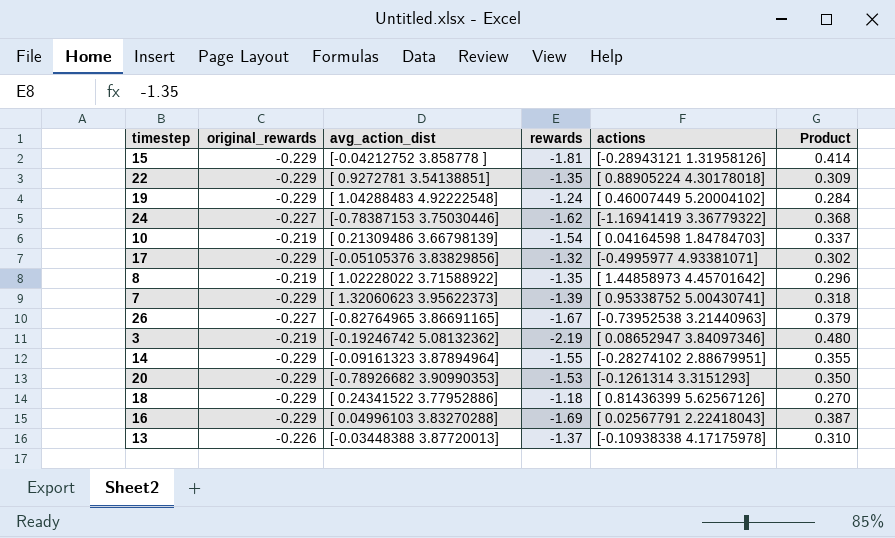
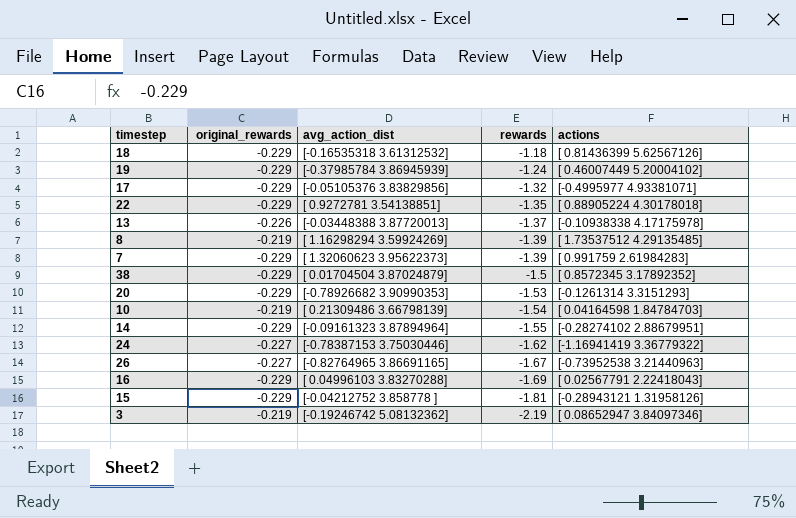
row order: none -> rewards descending
column Product | formula: [original_rewards] * [rewards] -> none
18 | avg_action_dist: [ 0.24341522 3.77952886] -> [-0.16535318 3.61312532]
19 | avg_action_dist: [ 1.04288483 4.92222548] -> [-0.37985784 3.86945939]
8 | avg_action_dist: [ 1.02228022 3.71588922] -> [ 1.16298294 3.59924269]
8 | rewards: -1.35 -> -1.39
8 | actions: [ 1.44858973 4.45701642] -> [ 1.73537512 4.29135485]
7 | actions: [ 0.95338752 5.00430741] -> [ 0.991759 2.61984283]
row 38: none -> -0.229 | [ 0.01704504 3.87024879] | -1.5 | [ 0.8572345 3.17892352]

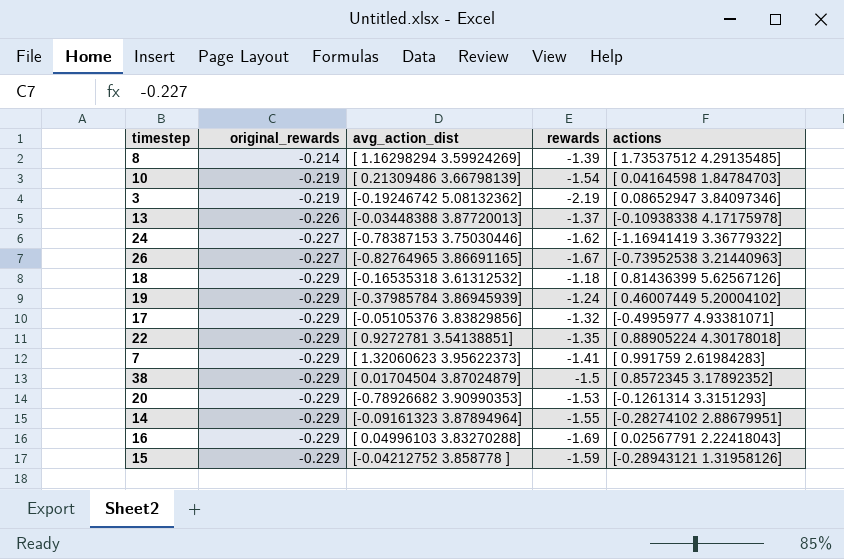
row order: rewards descending -> original_rewards descending
8 | original_rewards: -0.219 -> -0.214
7 | rewards: -1.39 -> -1.41
15 | rewards: -1.81 -> -1.59

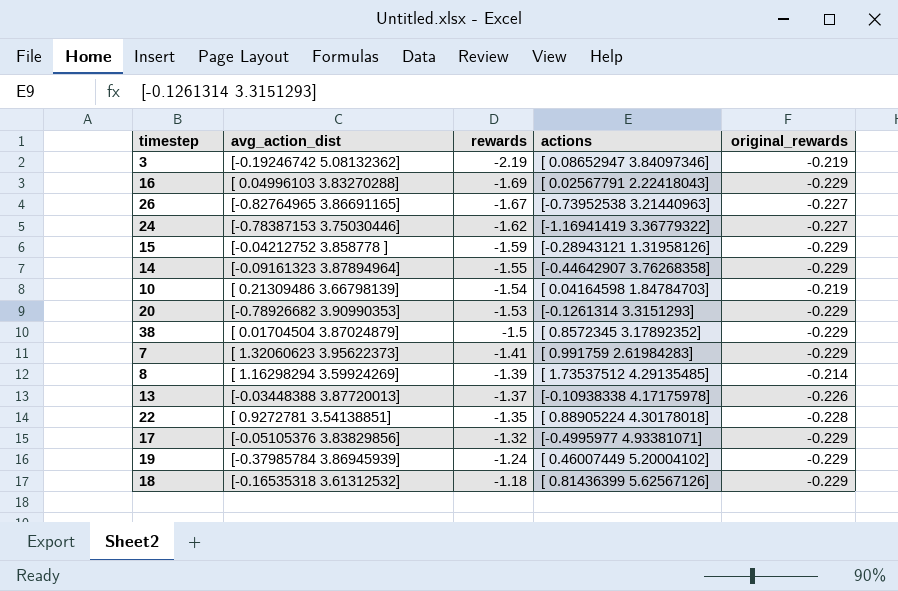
row order: original_rewards descending -> rewards ascending
column original_rewards | position: 2 -> 5
14 | actions: [-0.28274102 2.88679951] -> [-0.44642907 3.76268358]
22 | original_rewards: -0.229 -> -0.228

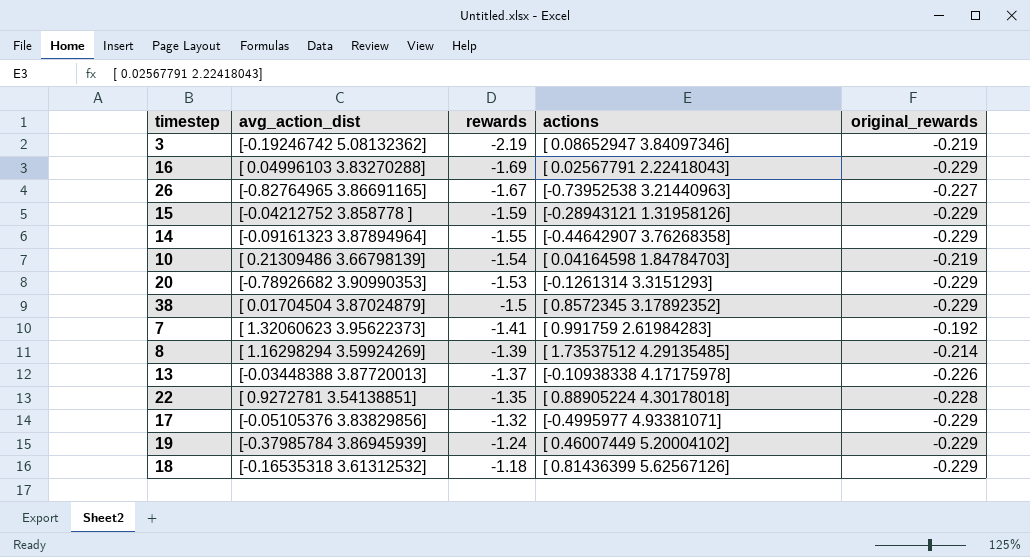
row 24: [-0.78387153 3.75030446] | -1.62 | [-1.16941419 3.36779322] | -0.227 -> none
7 | original_rewards: -0.229 -> -0.192

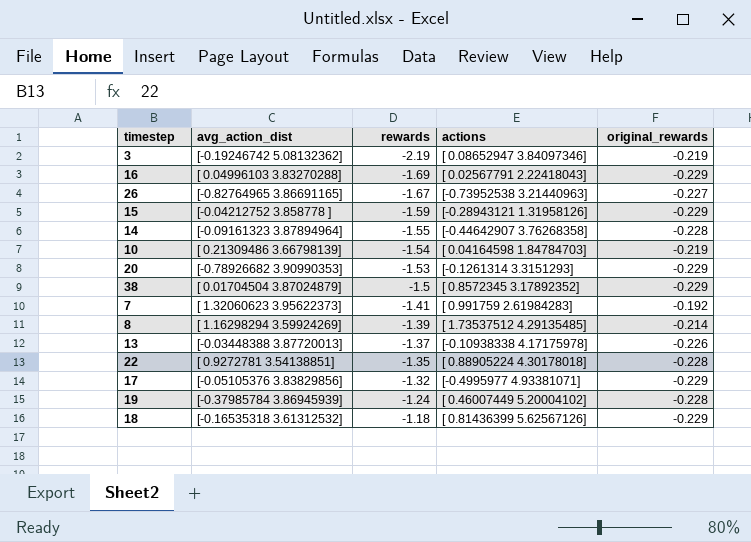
14 | original_rewards: -0.229 -> -0.228
19 | original_rewards: -0.229 -> -0.228

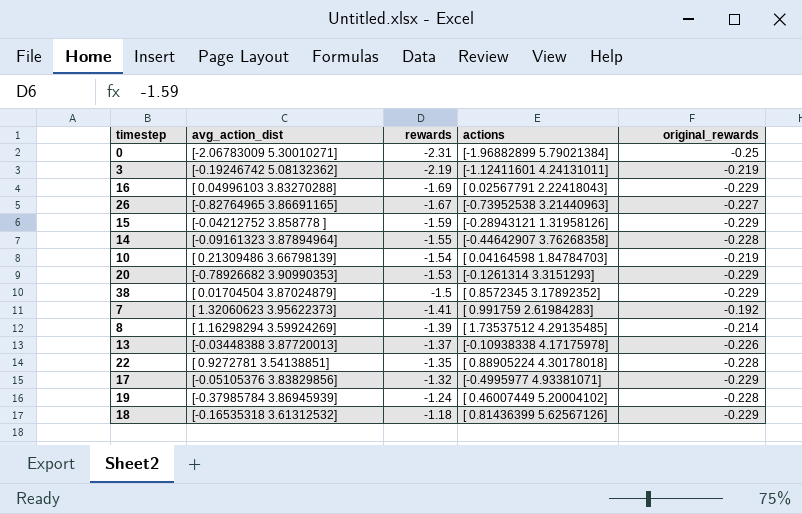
row 0: none -> [-2.06783009 5.30010271] | -2.31 | [-1.96882899 5.79021384] | -0.25
3 | actions: [ 0.08652947 3.84097346] -> [-1.12411601 4.24131011]

